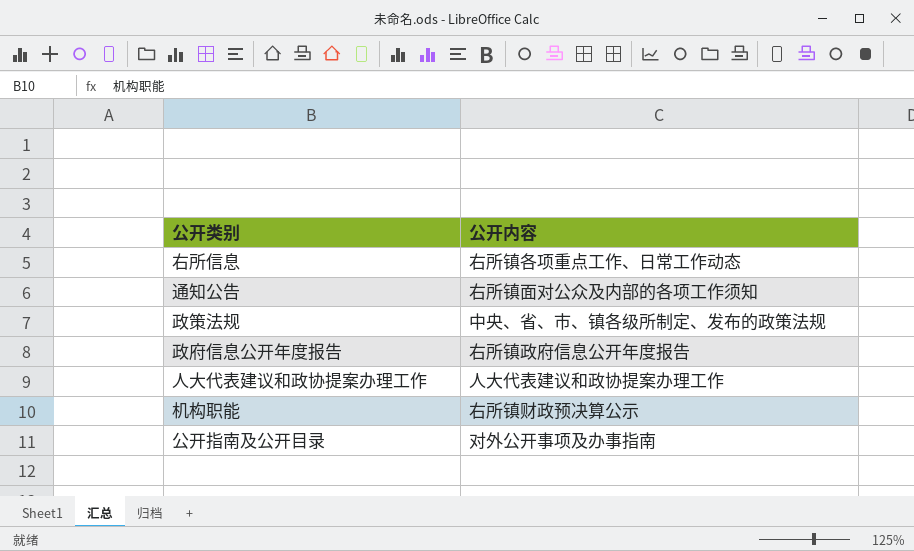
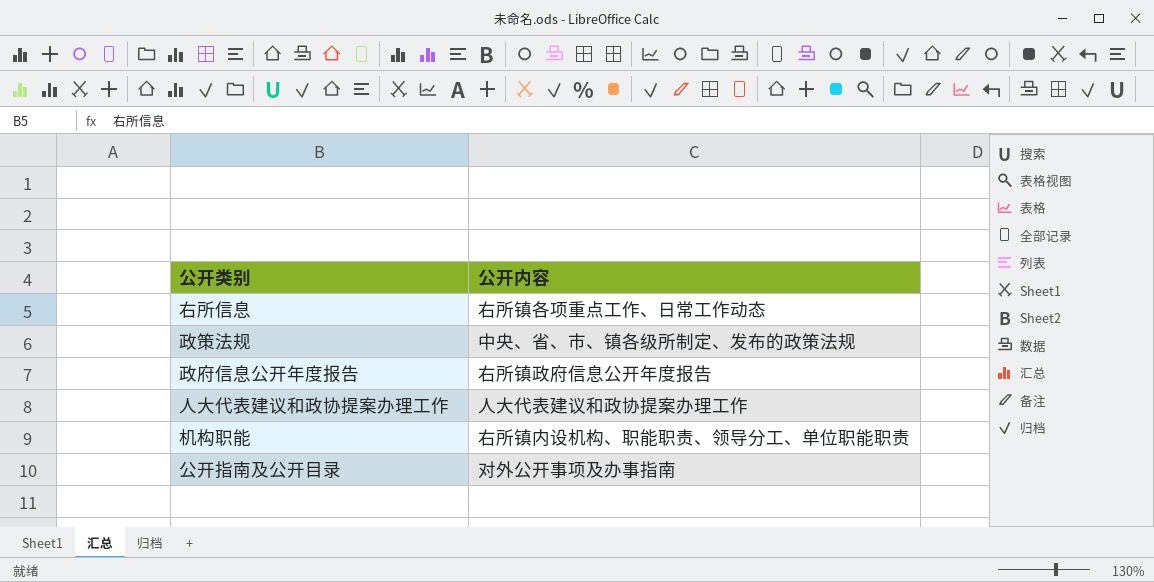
row 通知公告: 右所镇面对公众及内部的各项工作须知 -> none
机构职能 | 公开内容: 右所镇财政预决算公示 -> 右所镇内设机构、职能职责、领导分工、单位职能职责

